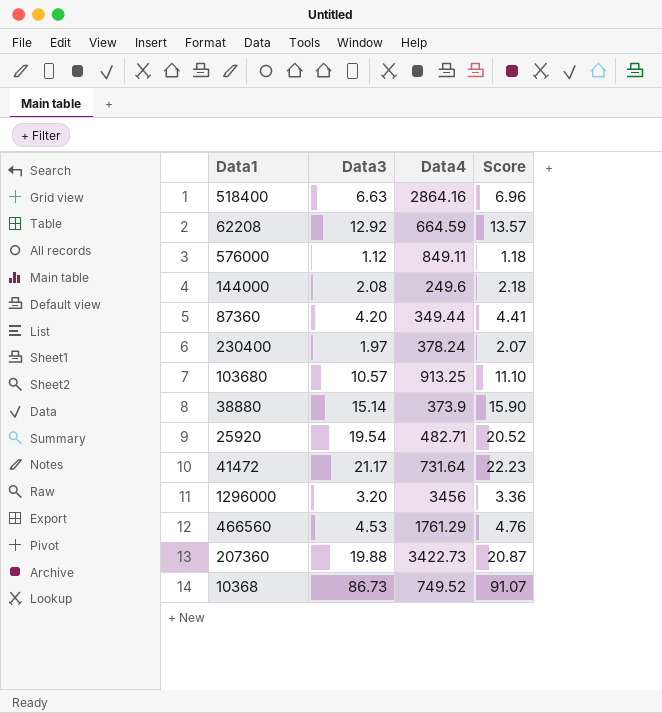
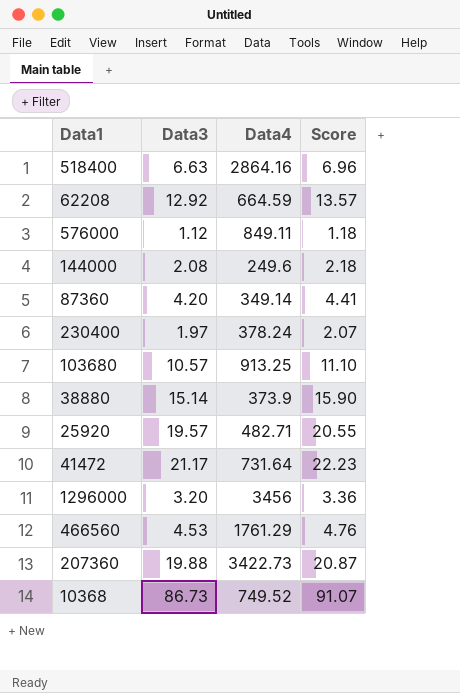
87360 | Data4: 349.44 -> 349.14
25920 | Data3: 19.54 -> 19.57
25920 | Score: 20.52 -> 20.55

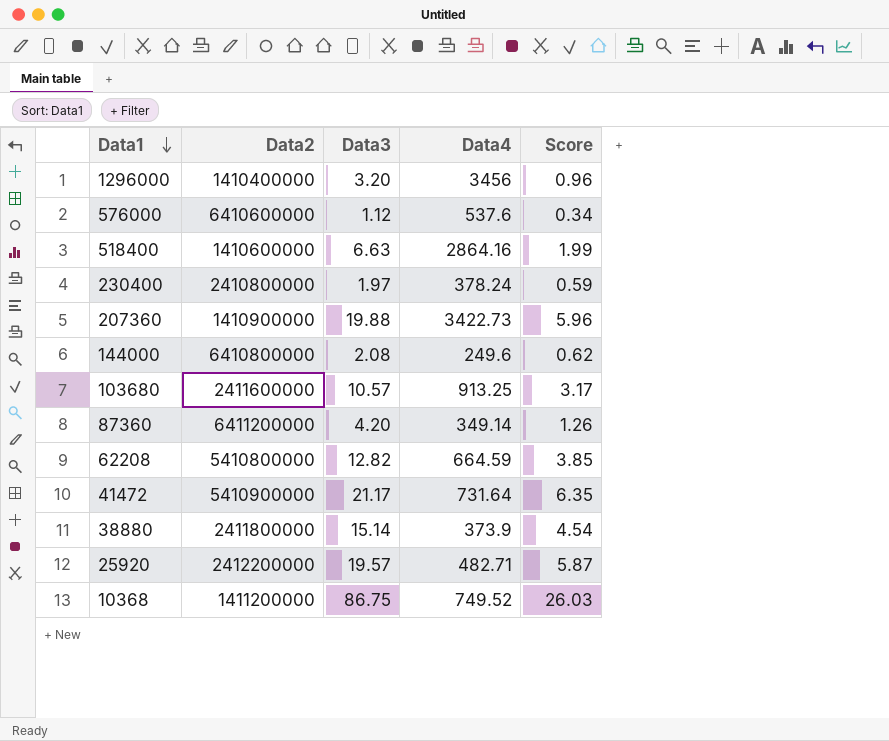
row order: none -> Data1 descending
column Data2 | position: none -> 2
column Score | formula: [Data3] * 1.05 -> [Data3] * 0.3
row 466560: 4.53 | 1761.29 | 4.76 -> none
576000 | Data4: 849.11 -> 537.6
62208 | Data3: 12.92 -> 12.82
10368 | Data3: 86.73 -> 86.75

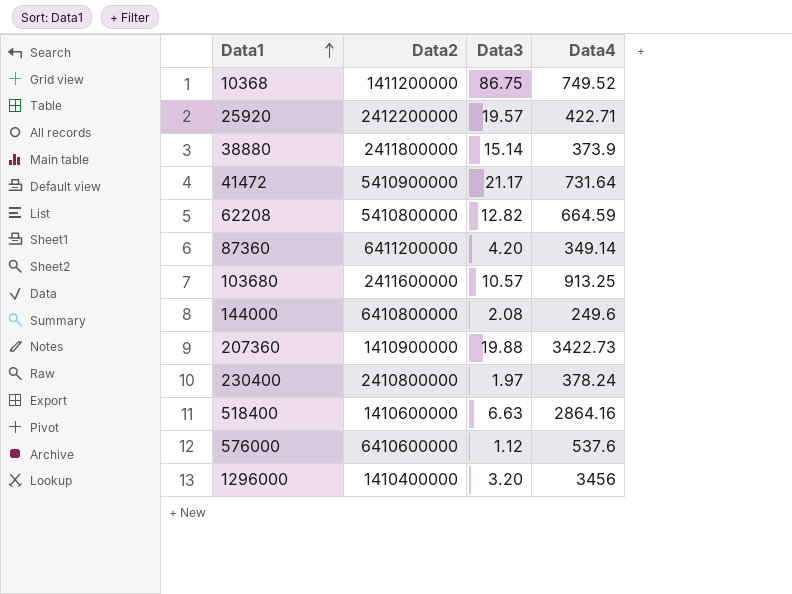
row order: Data1 descending -> Data1 ascending
column Score | formula: [Data3] * 0.3 -> none
25920 | Data4: 482.71 -> 422.71

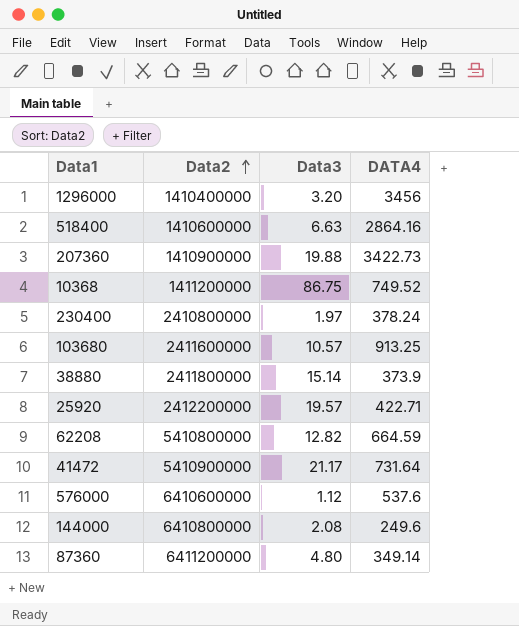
row order: Data1 ascending -> Data2 ascending
column name: Data4 -> DATA4
87360 | Data3: 4.20 -> 4.80

